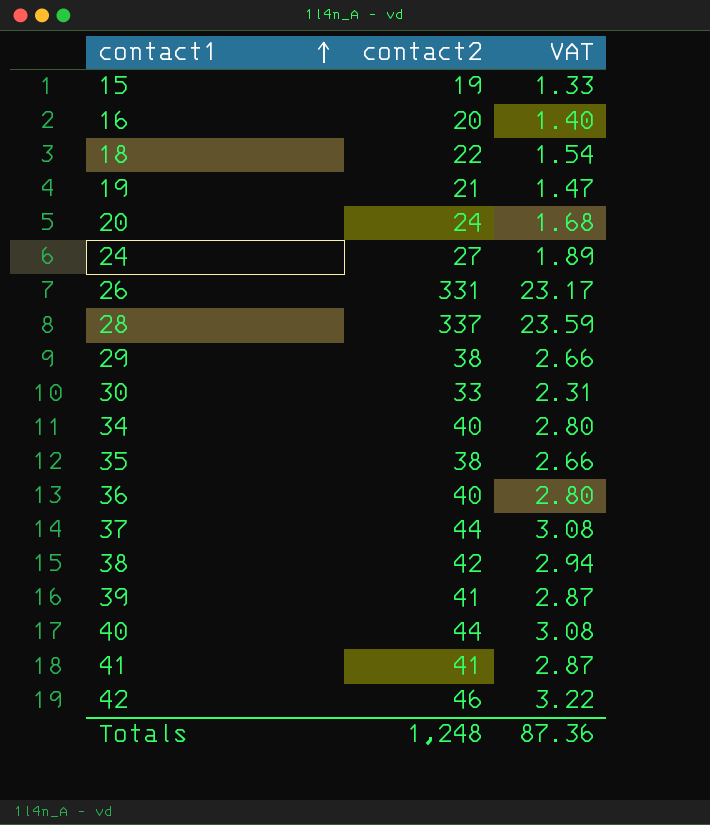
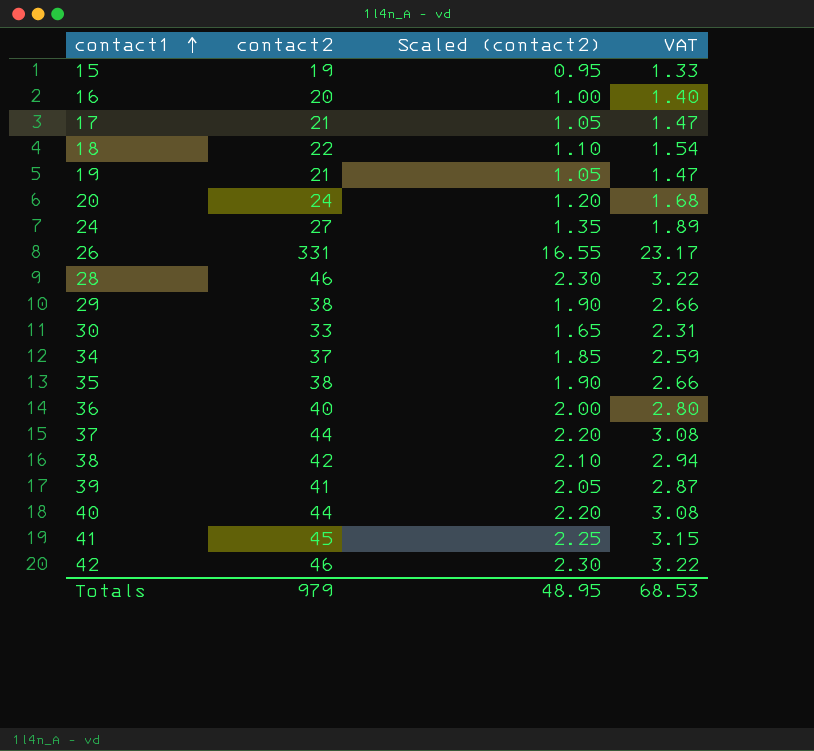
column Scaled (contact2) | formula: none -> [contact2] * 0.05
row 17: none -> 21 | 1.05 | 1.47
28 | contact2: 337 -> 46
28 | VAT: 23.59 -> 3.22
34 | contact2: 40 -> 37
34 | VAT: 2.80 -> 2.59
41 | contact2: 41 -> 45
41 | VAT: 2.87 -> 3.15
Totals | contact2: 1,248 -> 979
Totals | VAT: 87.36 -> 68.53

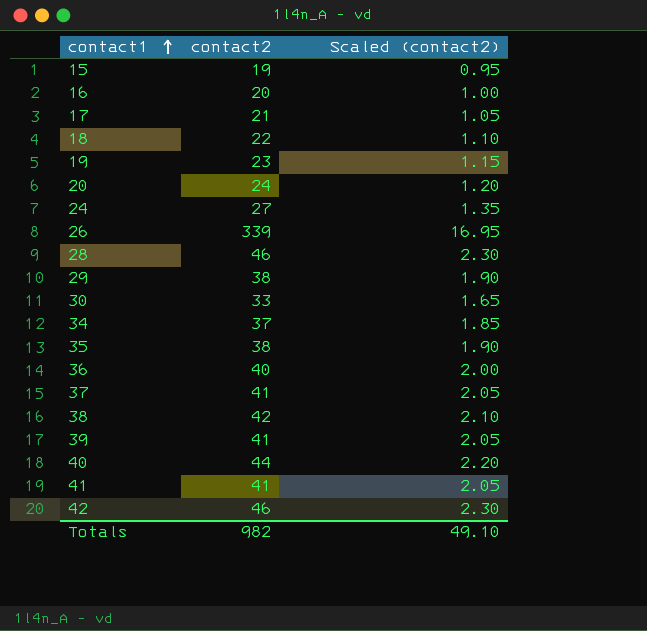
column VAT | formula: [contact2] * 0.07 -> none
19 | contact2: 21 -> 23
19 | Scaled (contact2): 1.05 -> 1.15
26 | contact2: 331 -> 339
26 | Scaled (contact2): 16.55 -> 16.95
37 | contact2: 44 -> 41
37 | Scaled (contact2): 2.20 -> 2.05
41 | contact2: 45 -> 41
41 | Scaled (contact2): 2.25 -> 2.05
Totals | contact2: 979 -> 982
Totals | Scaled (contact2): 48.95 -> 49.10

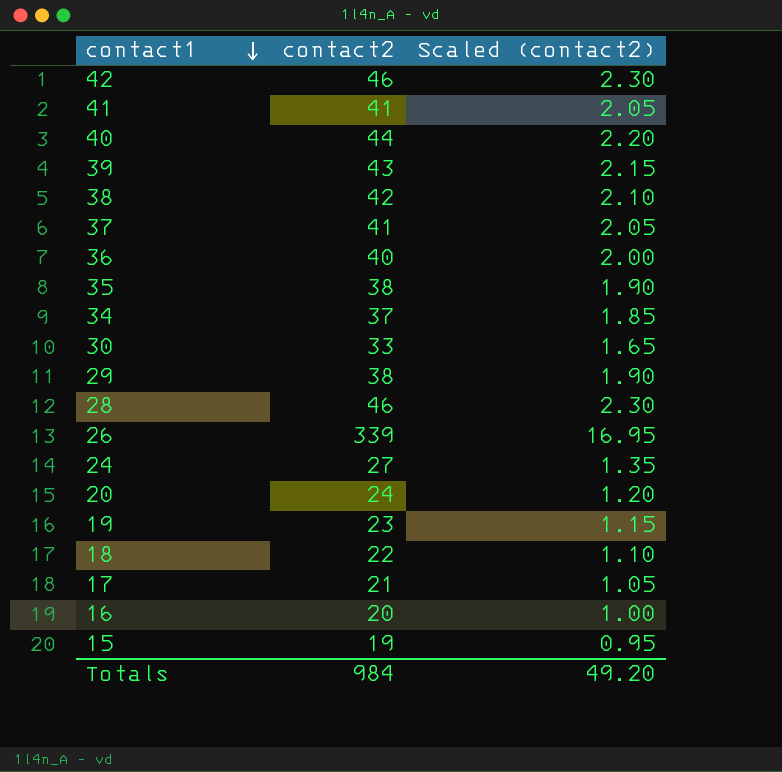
row order: contact1 ascending -> contact1 descending
39 | contact2: 41 -> 43
39 | Scaled (contact2): 2.05 -> 2.15
Totals | contact2: 982 -> 984
Totals | Scaled (contact2): 49.10 -> 49.20

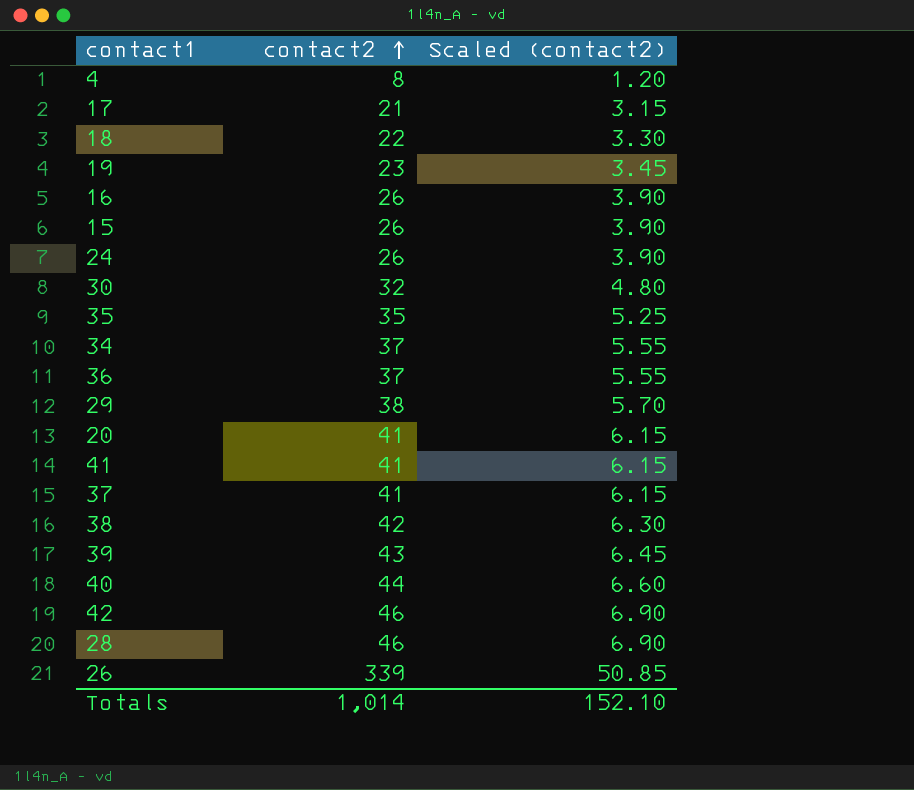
row order: contact1 descending -> contact2 ascending
column Scaled (contact2) | formula: [contact2] * 0.05 -> [contact2] * 0.15
row 4: none -> 8 | 1.20
16 | contact2: 20 -> 26
15 | contact2: 19 -> 26
24 | contact2: 27 -> 26
30 | contact2: 33 -> 32
35 | contact2: 38 -> 35
36 | contact2: 40 -> 37
20 | contact2: 24 -> 41
Totals | contact2: 984 -> 1,014
Totals | Scaled (contact2): 49.20 -> 152.10

